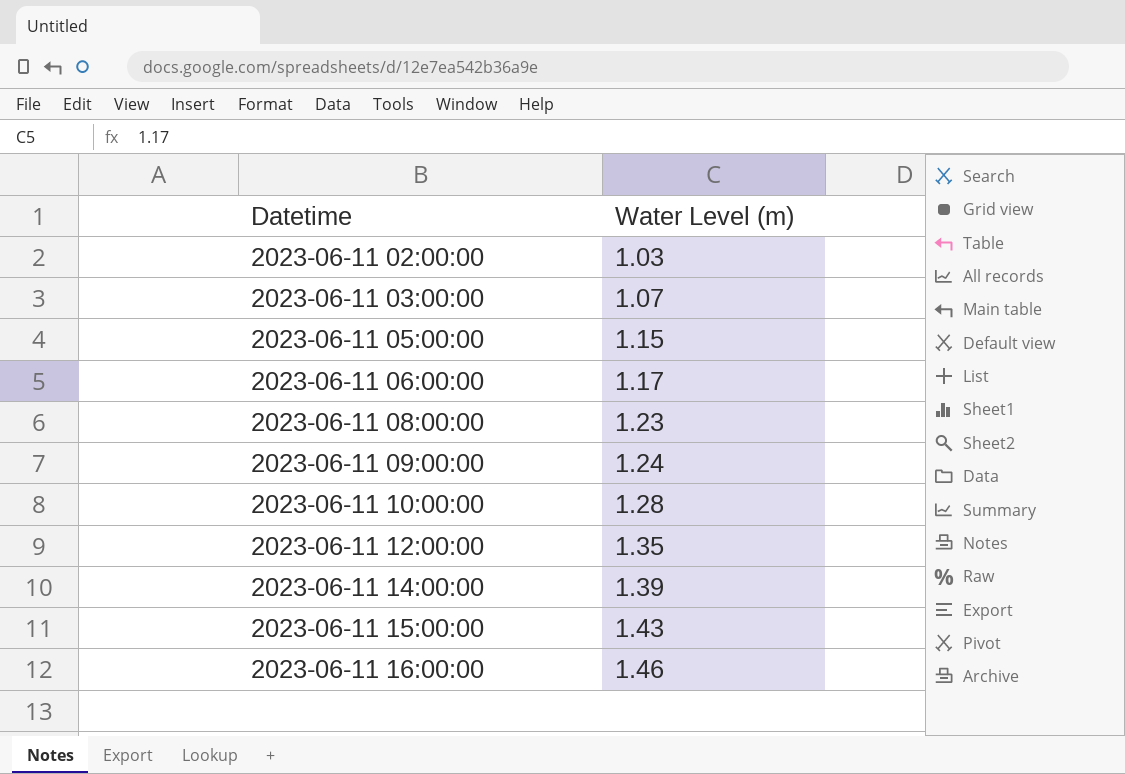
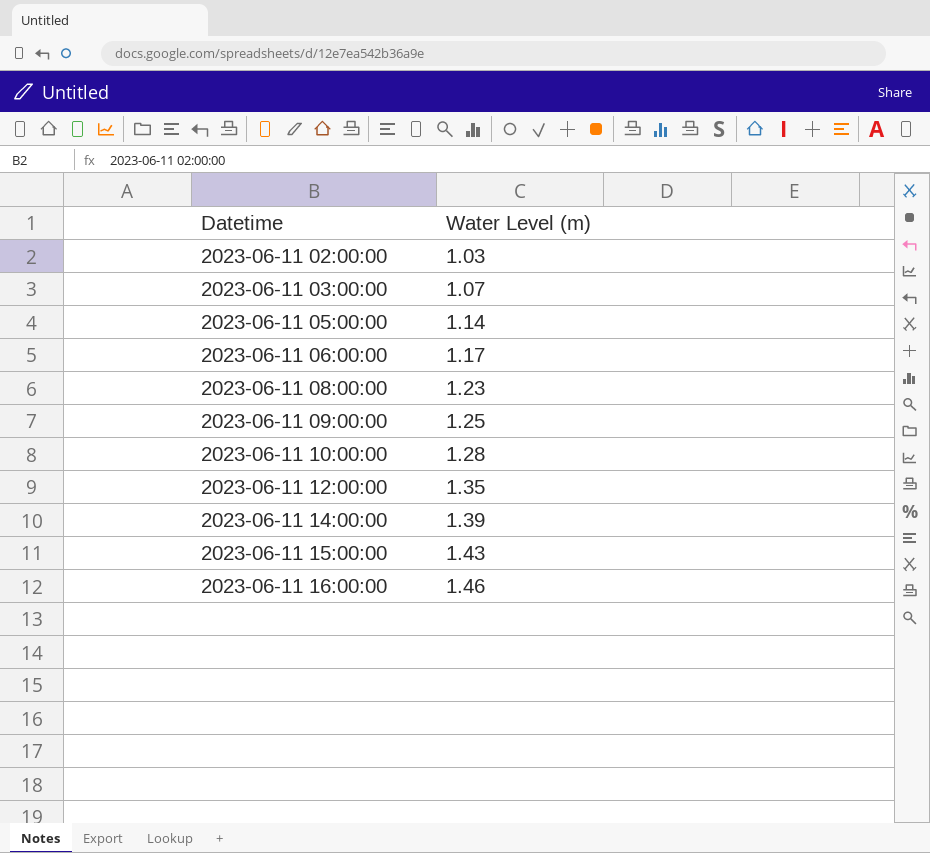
2023-06-11 05:00:00 | Water Level (m): 1.15 -> 1.14
2023-06-11 09:00:00 | Water Level (m): 1.24 -> 1.25

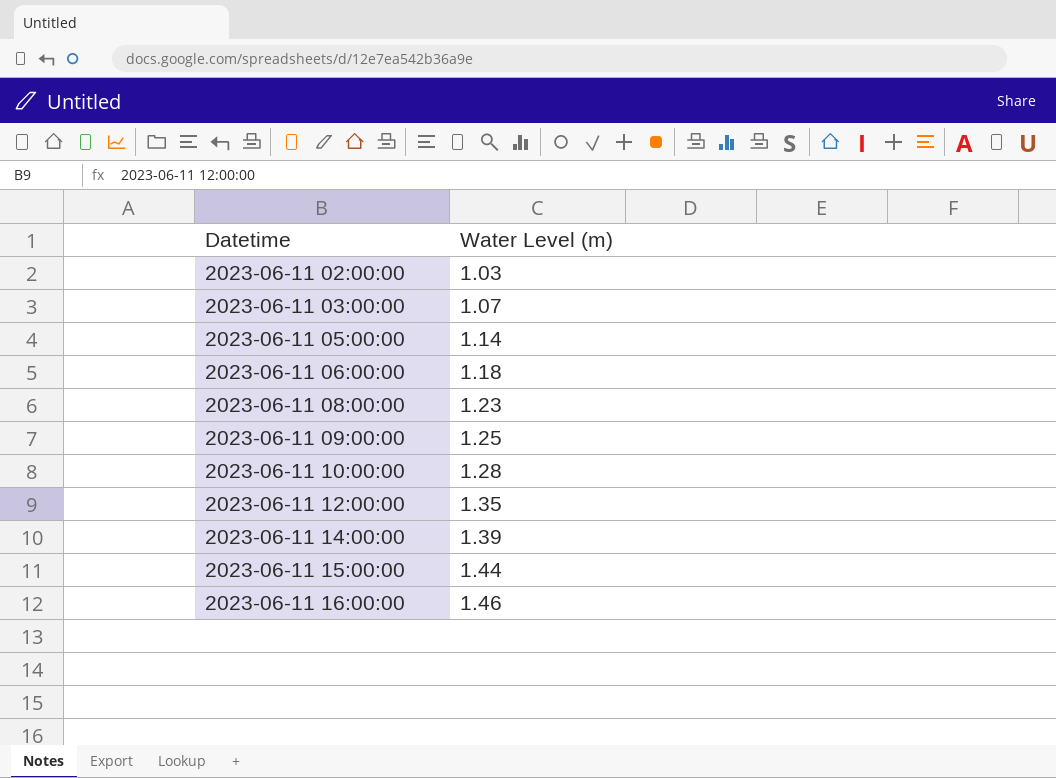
2023-06-11 06:00:00 | Water Level (m): 1.17 -> 1.18
2023-06-11 15:00:00 | Water Level (m): 1.43 -> 1.44

